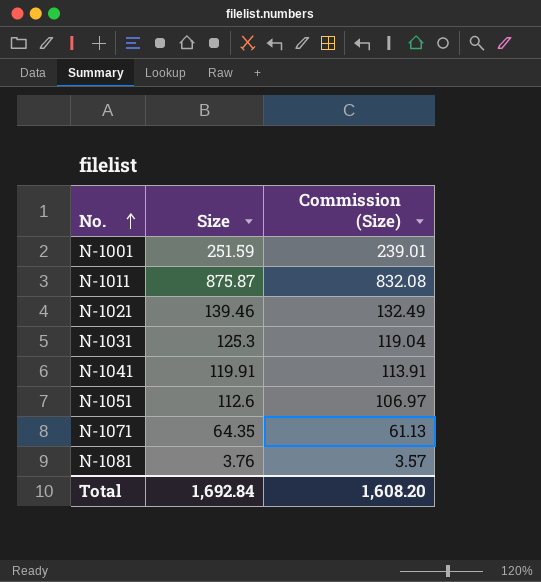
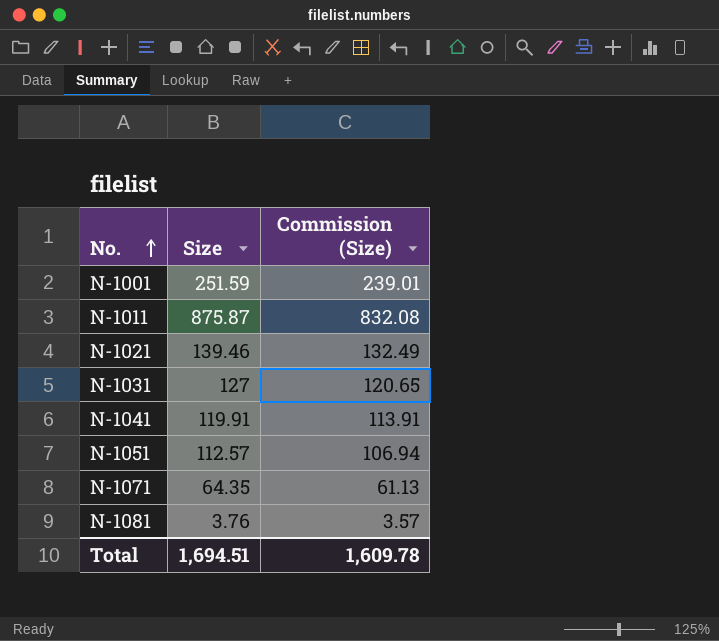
N-1031 | Size: 125.3 -> 127
N-1031 | Commission (Size): 119.04 -> 120.65
N-1051 | Size: 112.6 -> 112.57
N-1051 | Commission (Size): 106.97 -> 106.94
Total | Size: 1,692.84 -> 1,694.51
Total | Commission (Size): 1,608.20 -> 1,609.78

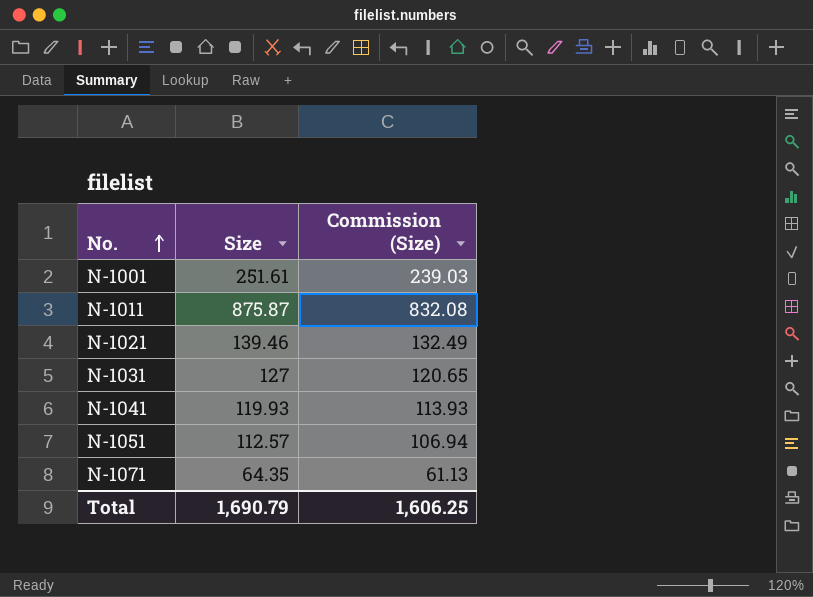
row N-1081: 3.76 | 3.57 -> none
N-1001 | Size: 251.59 -> 251.61
N-1001 | Commission (Size): 239.01 -> 239.03
N-1041 | Size: 119.91 -> 119.93
N-1041 | Commission (Size): 113.91 -> 113.93
Total | Size: 1,694.51 -> 1,690.79
Total | Commission (Size): 1,609.78 -> 1,606.25

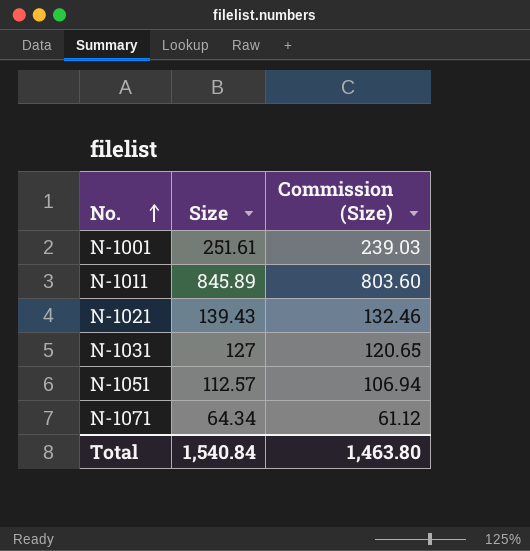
row N-1041: 119.93 | 113.93 -> none
N-1011 | Size: 875.87 -> 845.89
N-1011 | Commission (Size): 832.08 -> 803.60
N-1021 | Size: 139.46 -> 139.43
N-1021 | Commission (Size): 132.49 -> 132.46
N-1071 | Size: 64.35 -> 64.34
N-1071 | Commission (Size): 61.13 -> 61.12
Total | Size: 1,690.79 -> 1,540.84
Total | Commission (Size): 1,606.25 -> 1,463.80

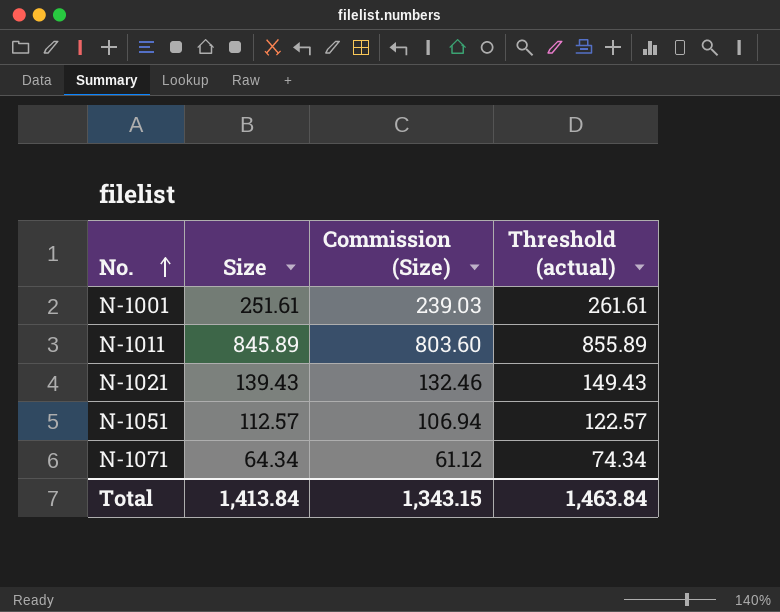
column Threshold (actual) | formula: none -> [Size] + 10
row N-1031: 127 | 120.65 -> none
Total | Size: 1,540.84 -> 1,413.84
Total | Commission (Size): 1,463.80 -> 1,343.15

